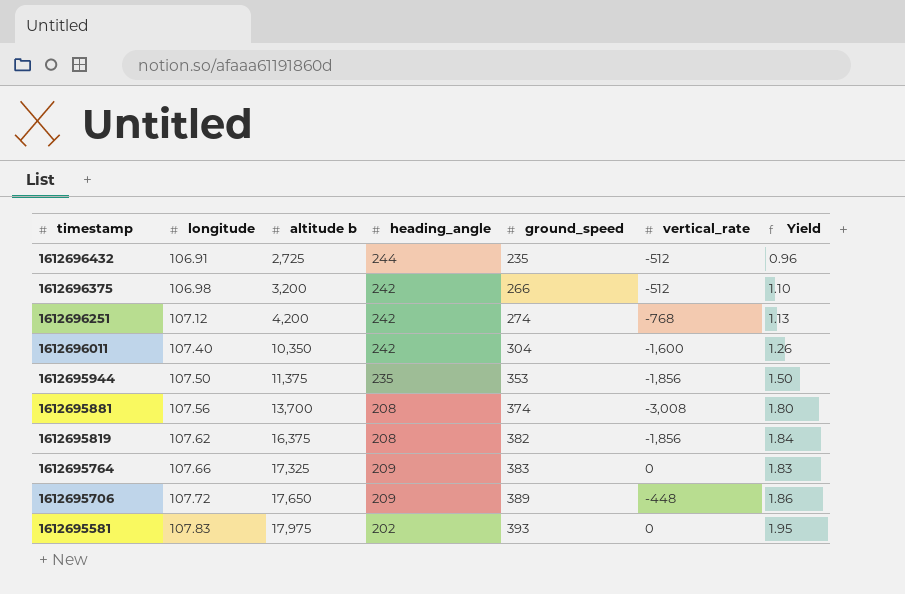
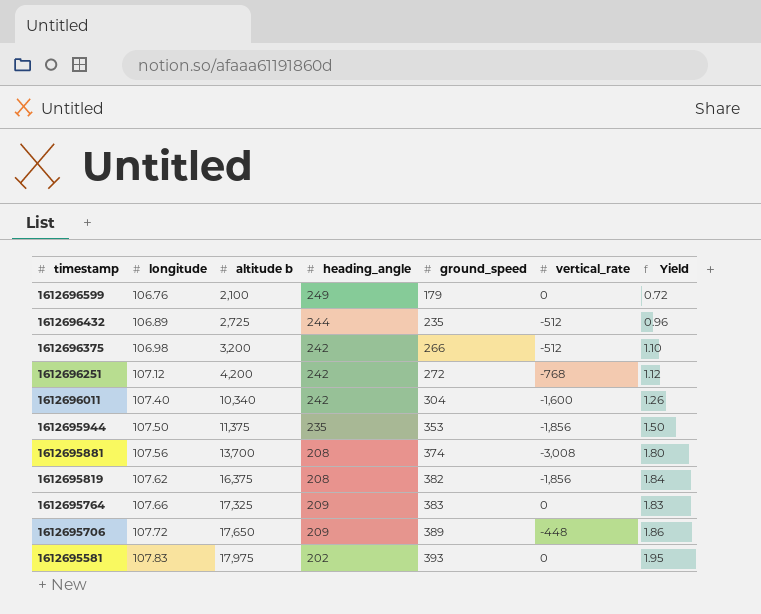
row 1612696599: none -> 106.76 | 2,100 | 249 | 179 | 0 | 0.72
1612696432 | longitude: 106.91 -> 106.89
1612696251 | ground_speed: 274 -> 272
1612696251 | Yield: 1.13 -> 1.12
1612696011 | altitude b: 10,350 -> 10,340

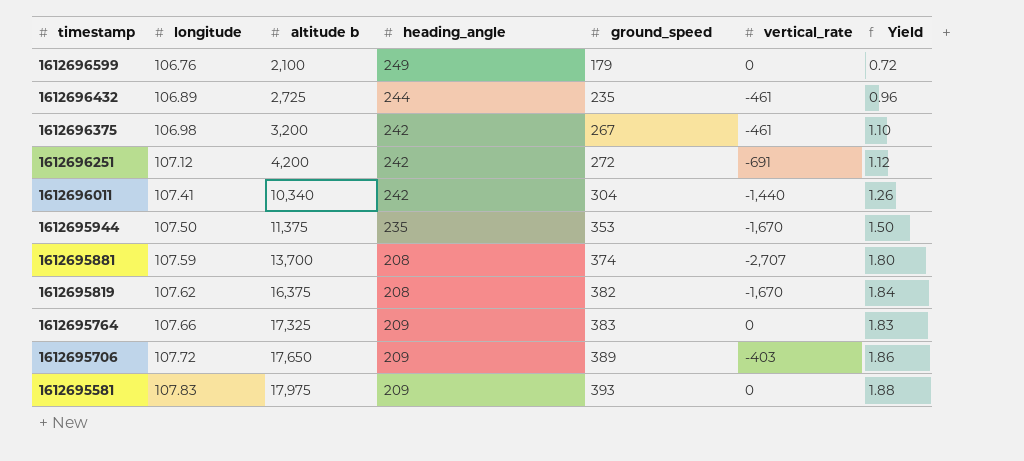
1612696432 | vertical_rate: -512 -> -461
1612696375 | ground_speed: 266 -> 267
1612696375 | vertical_rate: -512 -> -461
1612696251 | vertical_rate: -768 -> -691
1612696011 | longitude: 107.40 -> 107.41
1612696011 | vertical_rate: -1,600 -> -1,440
1612695944 | vertical_rate: -1,856 -> -1,670
1612695881 | longitude: 107.56 -> 107.59
1612695881 | vertical_rate: -3,008 -> -2,707
1612695819 | vertical_rate: -1,856 -> -1,670
1612695706 | vertical_rate: -448 -> -403
1612695581 | heading_angle: 202 -> 209
1612695581 | Yield: 1.95 -> 1.88

